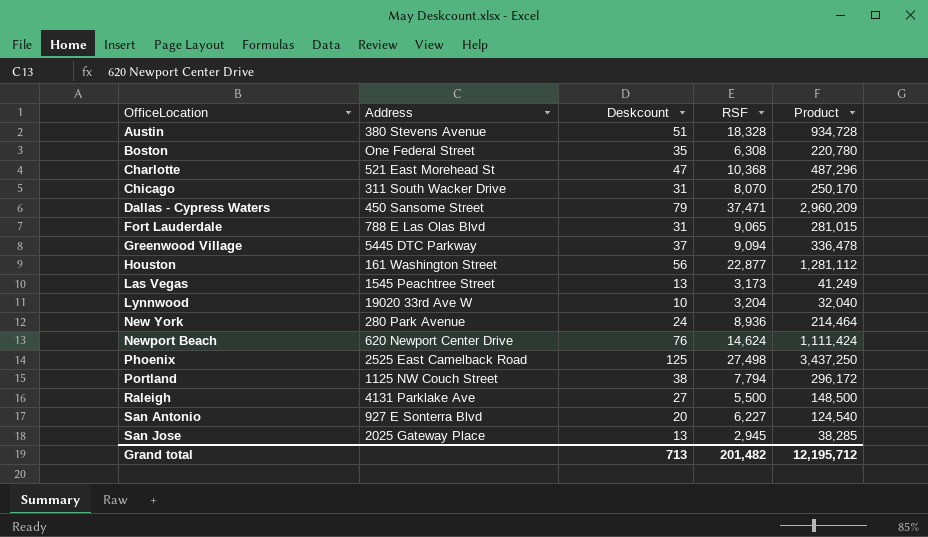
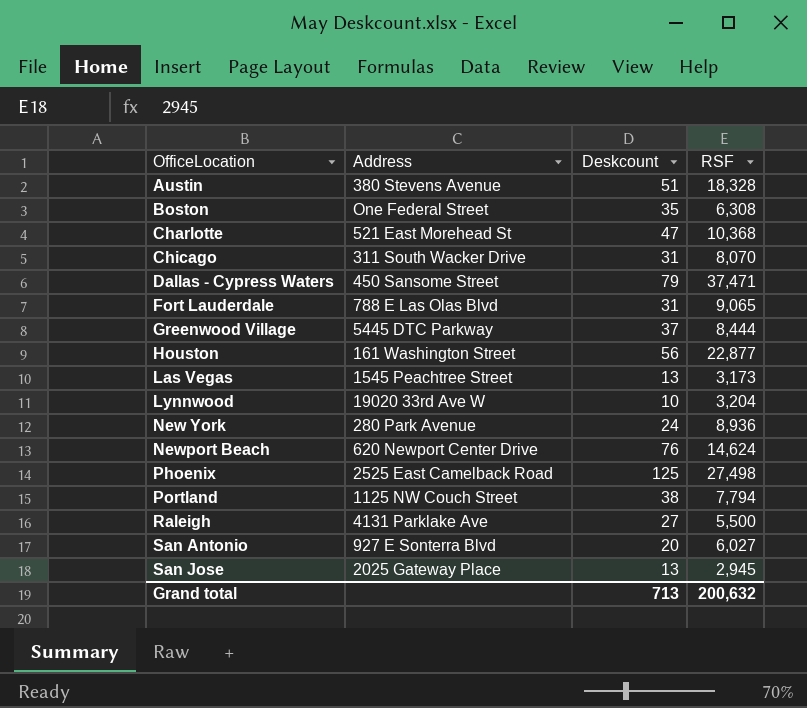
column Product | formula: [Deskcount] * [RSF] -> none
Greenwood Village | RSF: 9,094 -> 8,444
San Antonio | RSF: 6,227 -> 6,027
Grand total | RSF: 201,482 -> 200,632

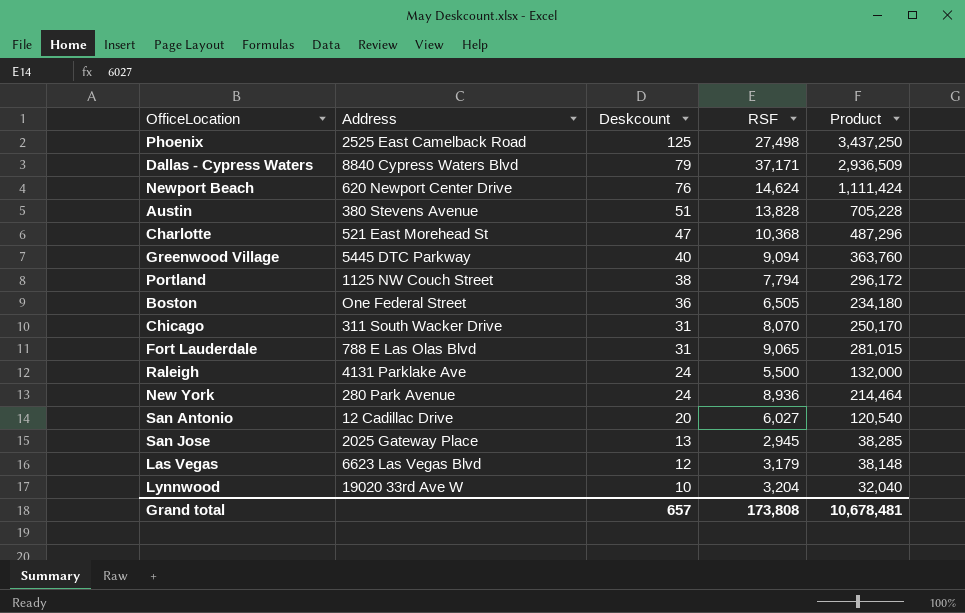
row order: OfficeLocation ascending -> Deskcount descending
column Product | formula: none -> [Deskcount] * [RSF]
row Houston: 161 Washington Street | 56 | 22,877 -> none
Dallas - Cypress Waters | Address: 450 Sansome Street -> 8840 Cypress Waters Blvd
Dallas - Cypress Waters | RSF: 37,471 -> 37,171
Austin | RSF: 18,328 -> 13,828
Greenwood Village | Deskcount: 37 -> 40
Greenwood Village | RSF: 8,444 -> 9,094
Boston | Deskcount: 35 -> 36
Boston | RSF: 6,308 -> 6,505
Raleigh | Deskcount: 27 -> 24
San Antonio | Address: 927 E Sonterra Blvd -> 12 Cadillac Drive
Las Vegas | Address: 1545 Peachtree Street -> 6623 Las Vegas Blvd
Las Vegas | Deskcount: 13 -> 12
Las Vegas | RSF: 3,173 -> 3,179
Grand total | Deskcount: 713 -> 657
Grand total | RSF: 200,632 -> 173,808

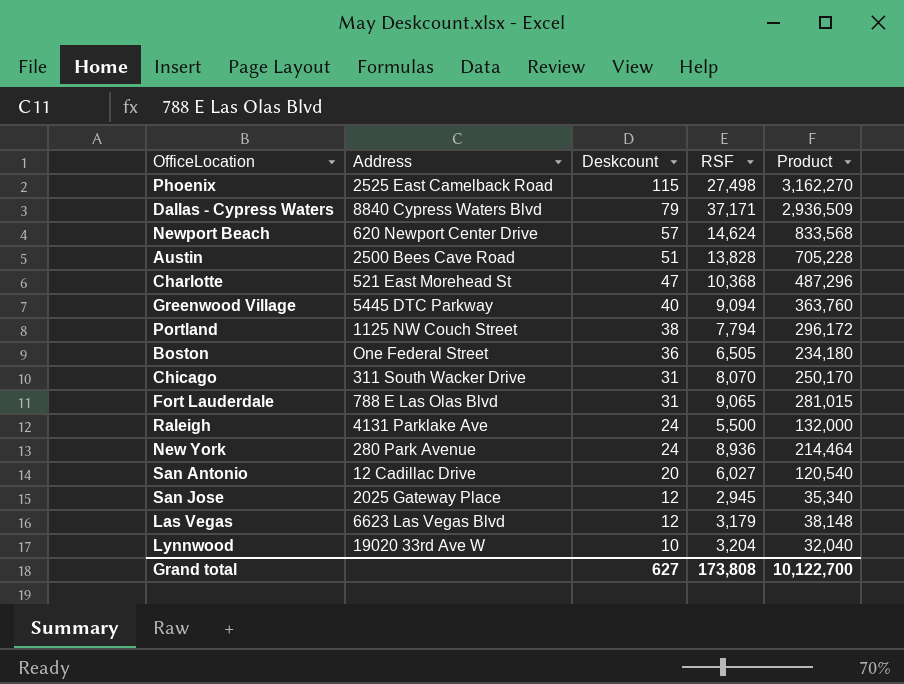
Phoenix | Deskcount: 125 -> 115
Phoenix | Product: 3,437,250 -> 3,162,270
Newport Beach | Deskcount: 76 -> 57
Newport Beach | Product: 1,111,424 -> 833,568
Austin | Address: 380 Stevens Avenue -> 2500 Bees Cave Road
San Jose | Deskcount: 13 -> 12
San Jose | Product: 38,285 -> 35,340
Grand total | Deskcount: 657 -> 627
Grand total | Product: 10,678,481 -> 10,122,700

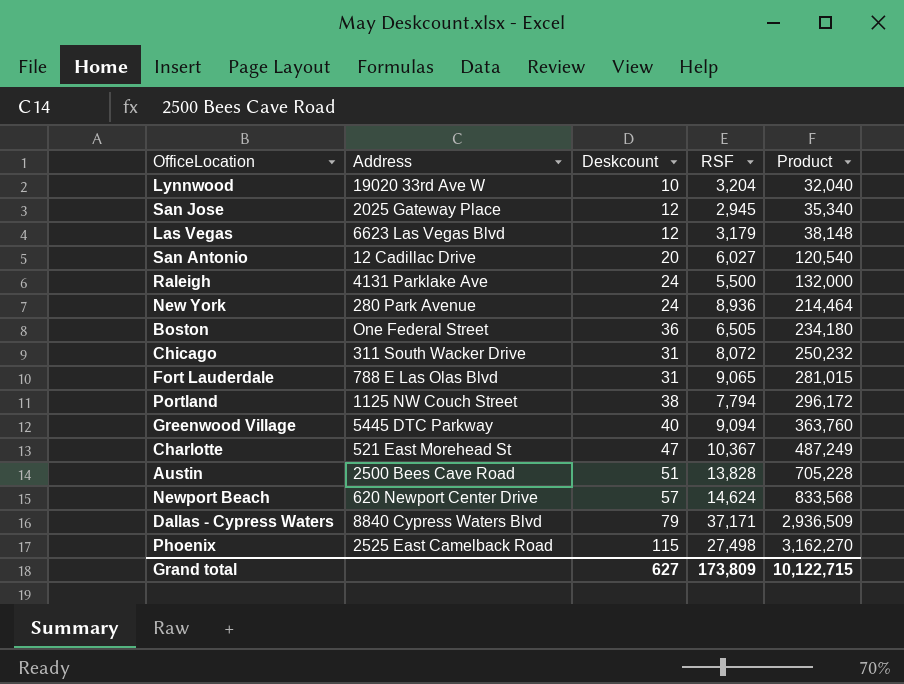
row order: Deskcount descending -> Product ascending
Chicago | RSF: 8,070 -> 8,072
Chicago | Product: 250,170 -> 250,232
Charlotte | RSF: 10,368 -> 10,367
Charlotte | Product: 487,296 -> 487,249
Grand total | RSF: 173,808 -> 173,809
Grand total | Product: 10,122,700 -> 10,122,715

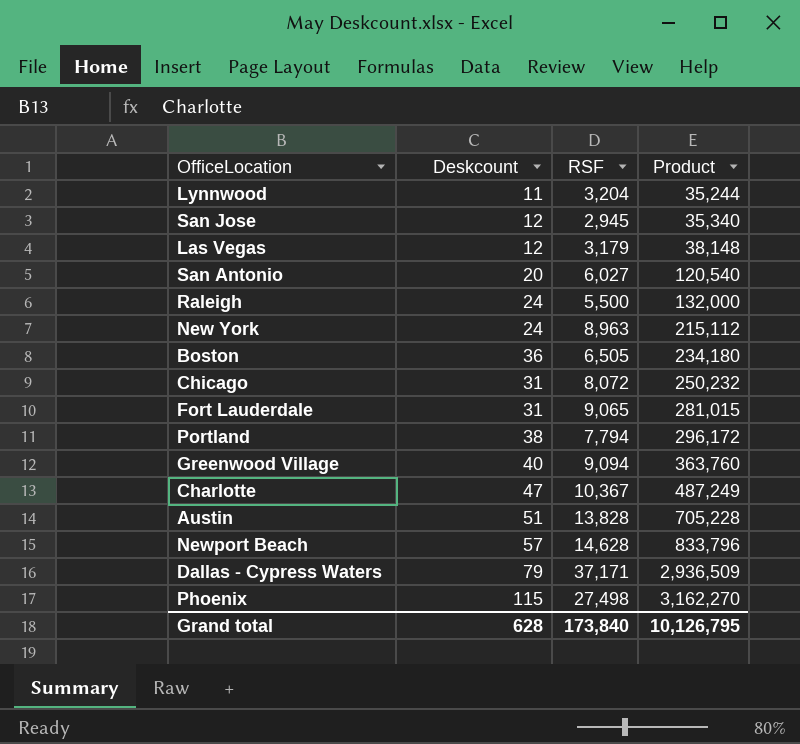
column Address | position: 2 -> none
Lynnwood | Deskcount: 10 -> 11
Lynnwood | Product: 32,040 -> 35,244
New York | RSF: 8,936 -> 8,963
New York | Product: 214,464 -> 215,112
Newport Beach | RSF: 14,624 -> 14,628
Newport Beach | Product: 833,568 -> 833,796
Grand total | Deskcount: 627 -> 628
Grand total | RSF: 173,809 -> 173,840
Grand total | Product: 10,122,715 -> 10,126,795

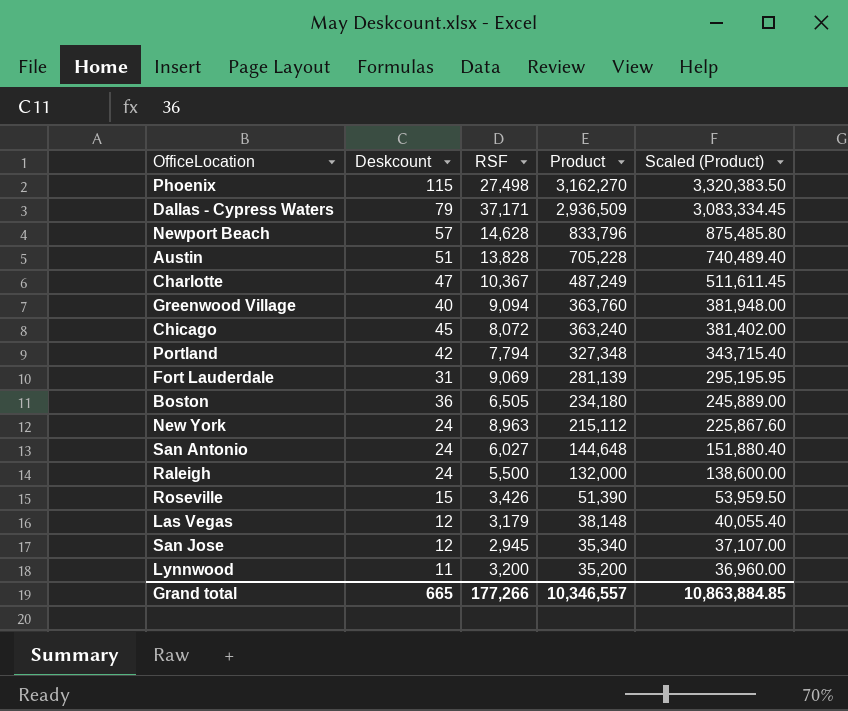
row order: Product ascending -> Product descending
column Scaled (Product) | formula: none -> [Product] * 1.05
Chicago | Deskcount: 31 -> 45
Chicago | Product: 250,232 -> 363,240
Portland | Deskcount: 38 -> 42
Portland | Product: 296,172 -> 327,348
Fort Lauderdale | RSF: 9,065 -> 9,069
Fort Lauderdale | Product: 281,015 -> 281,139
San Antonio | Deskcount: 20 -> 24
San Antonio | Product: 120,540 -> 144,648
row Roseville: none -> 15 | 3,426 | 51,390 | 53,959.50
Lynnwood | RSF: 3,204 -> 3,200
Lynnwood | Product: 35,244 -> 35,200
Grand total | Deskcount: 628 -> 665
Grand total | RSF: 173,840 -> 177,266
Grand total | Product: 10,126,795 -> 10,346,557

